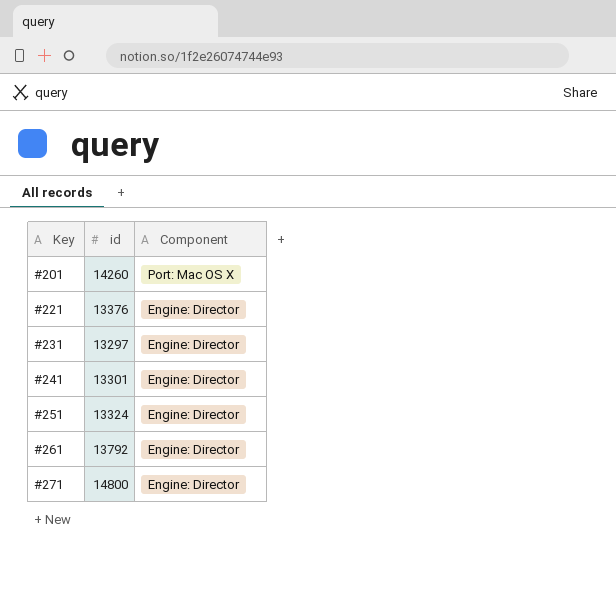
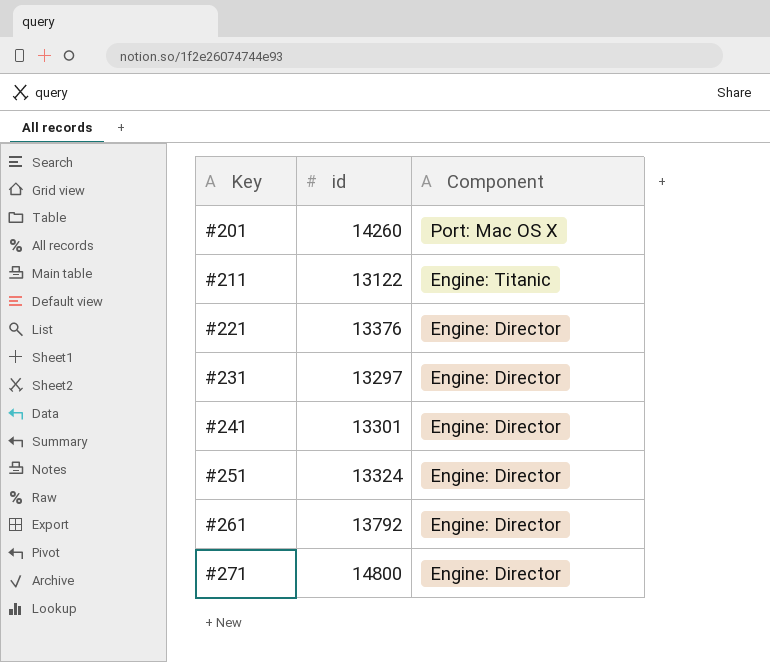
row #211: none -> 13122 | Engine: Titanic

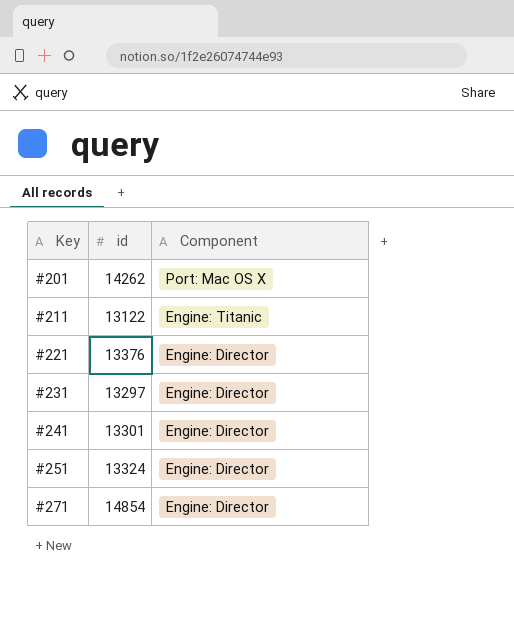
row #261: 13792 | Engine: Director -> none
#201 | id: 14260 -> 14262
#271 | id: 14800 -> 14854

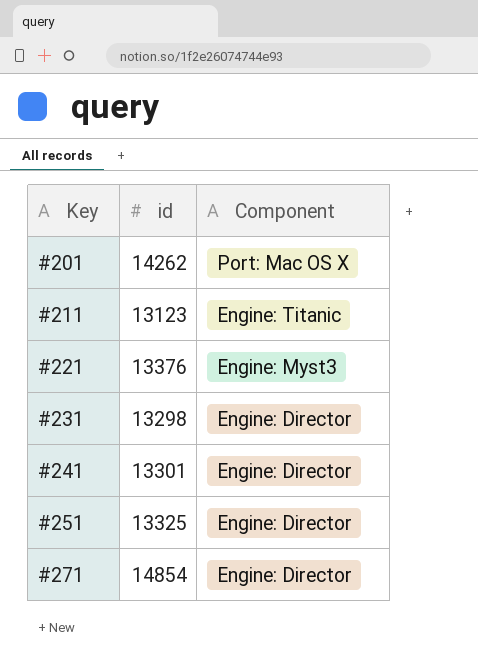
#211 | id: 13122 -> 13123
#221 | Component: Engine: Director -> Engine: Myst3
#231 | id: 13297 -> 13298
#251 | id: 13324 -> 13325

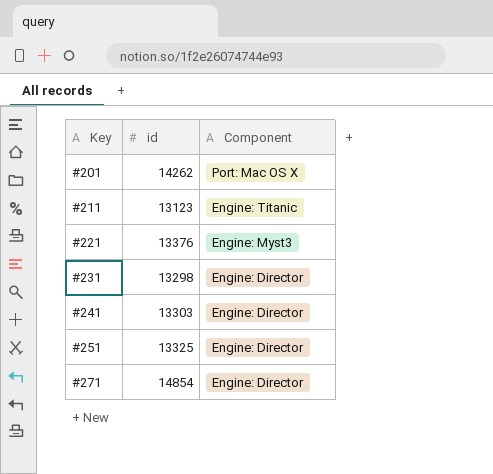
#241 | id: 13301 -> 13303

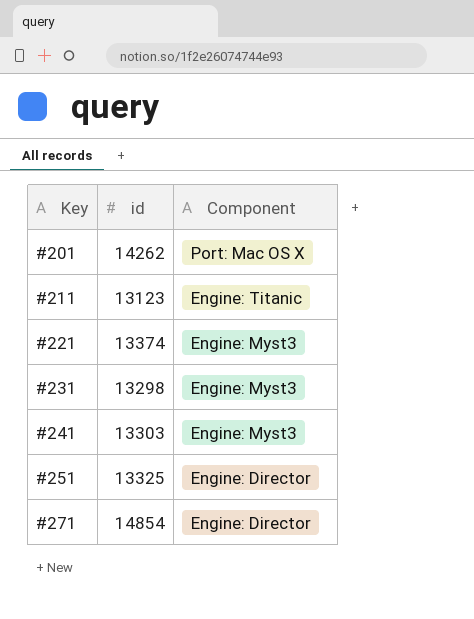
#221 | id: 13376 -> 13374
#231 | Component: Engine: Director -> Engine: Myst3
#241 | Component: Engine: Director -> Engine: Myst3

